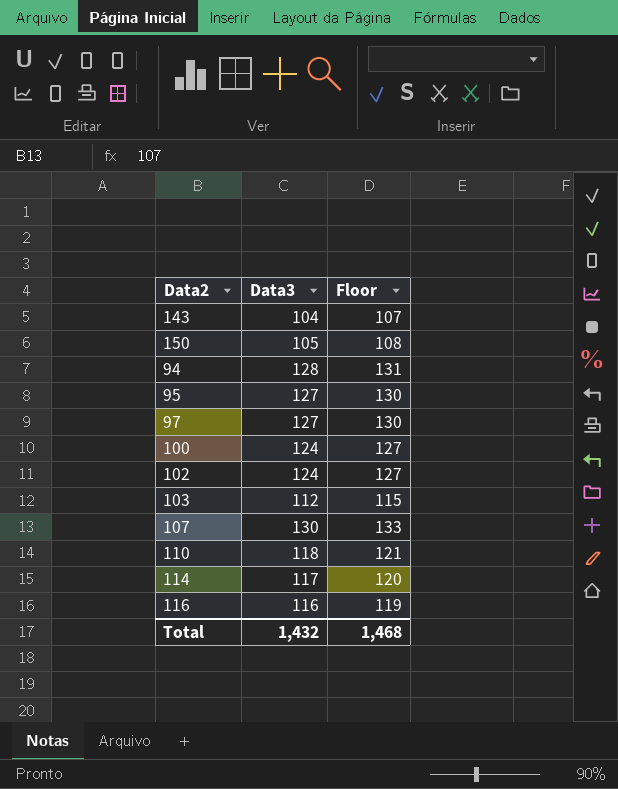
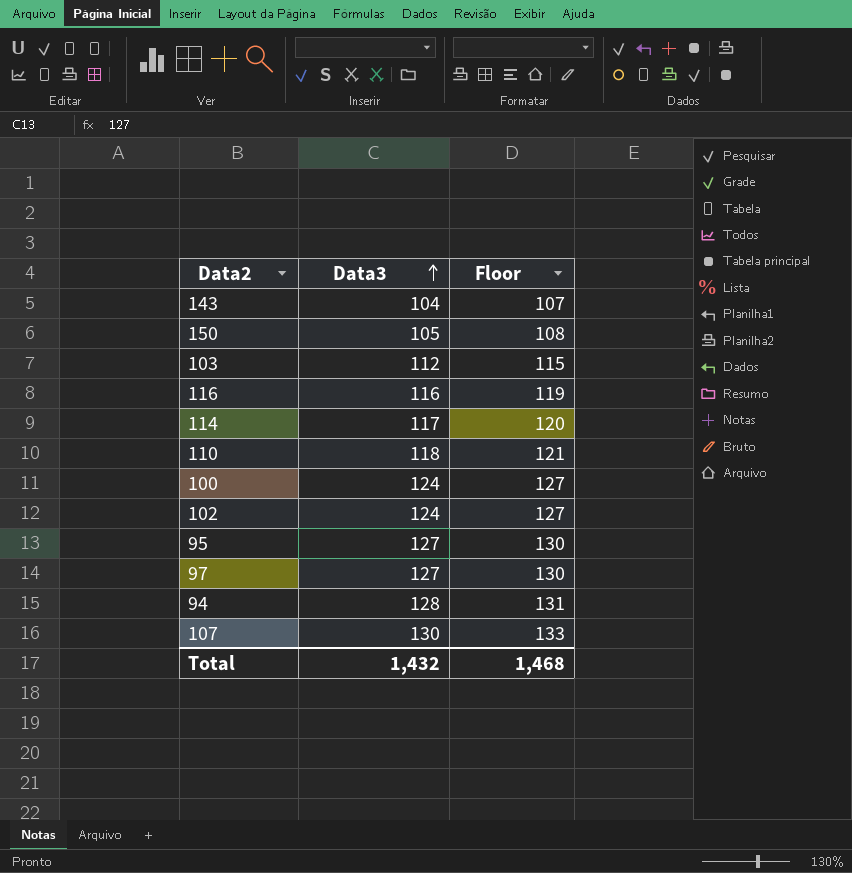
row order: none -> Data3 ascending

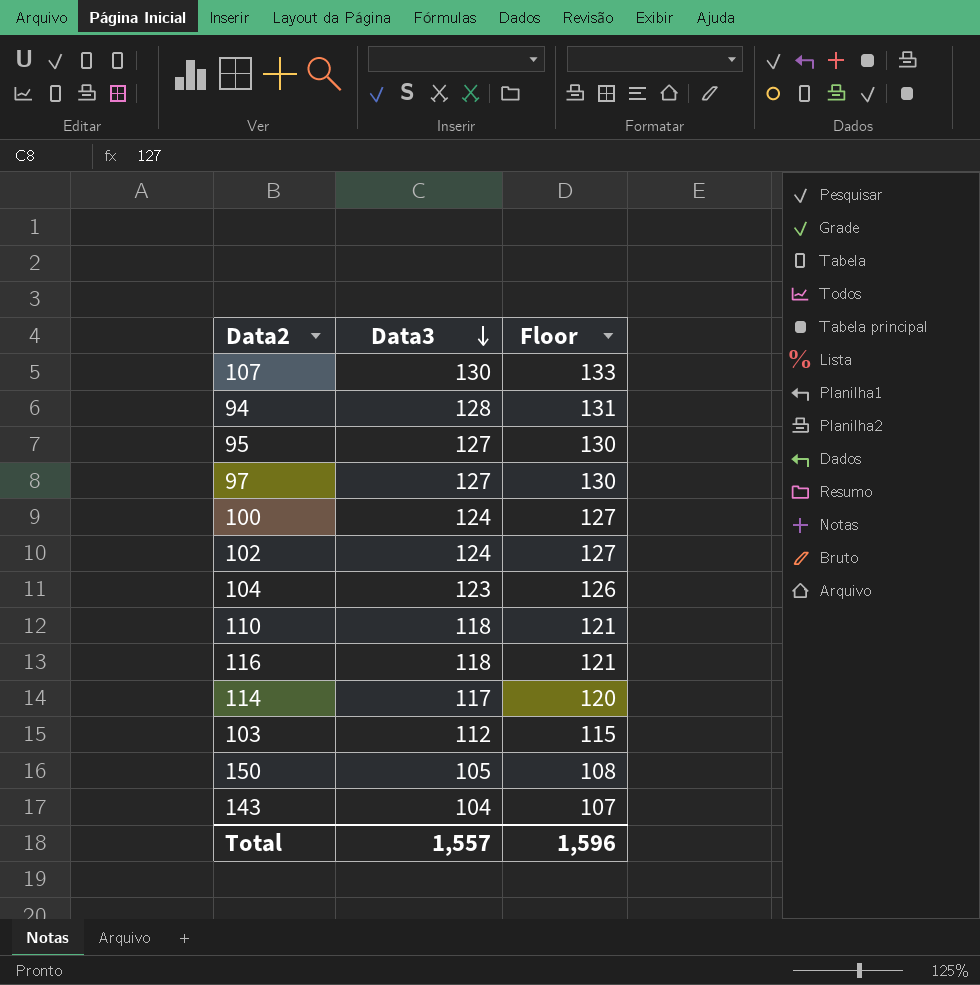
row order: Data3 ascending -> Data3 descending
row 104: none -> 123 | 126
116 | Data3: 116 -> 118
116 | Floor: 119 -> 121
Total | Data3: 1,432 -> 1,557
Total | Floor: 1,468 -> 1,596

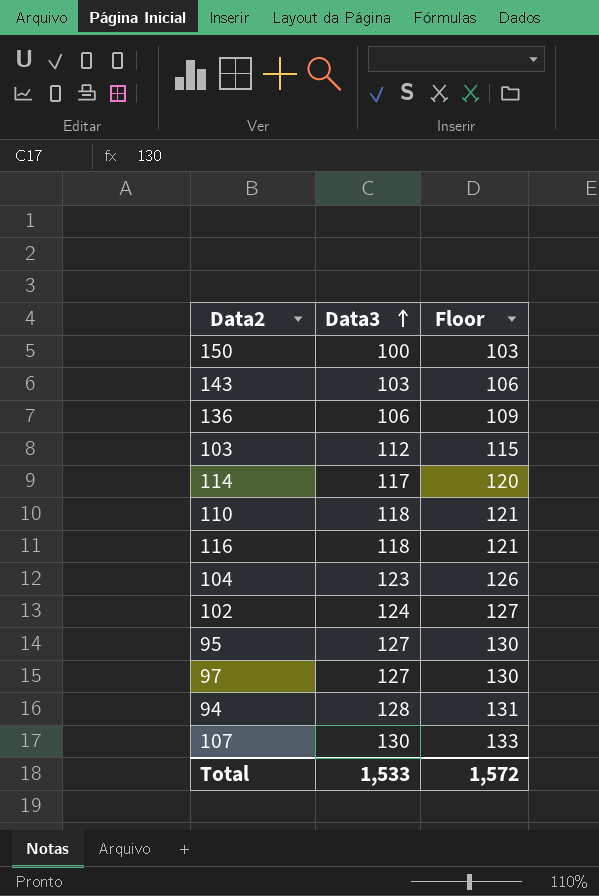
row order: Data3 descending -> Data3 ascending
row 100: 124 | 127 -> none
150 | Data3: 105 -> 100
150 | Floor: 108 -> 103
143 | Data3: 104 -> 103
143 | Floor: 107 -> 106
row 136: none -> 106 | 109
Total | Data3: 1,557 -> 1,533
Total | Floor: 1,596 -> 1,572

